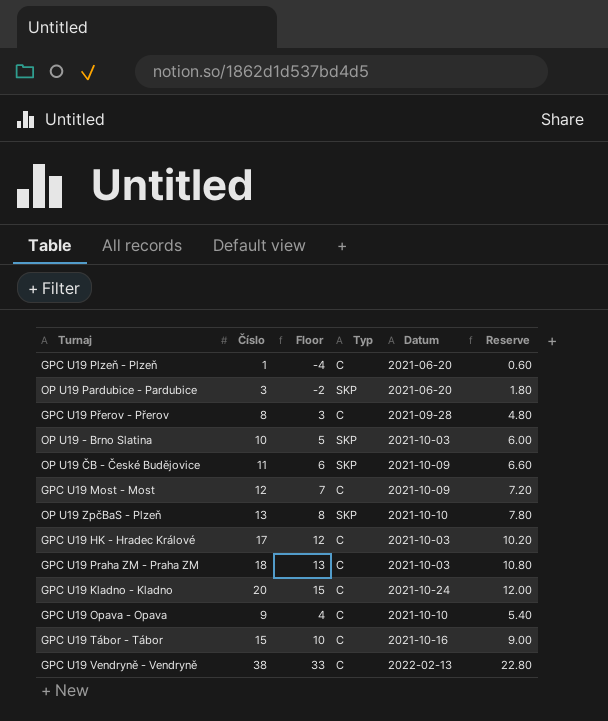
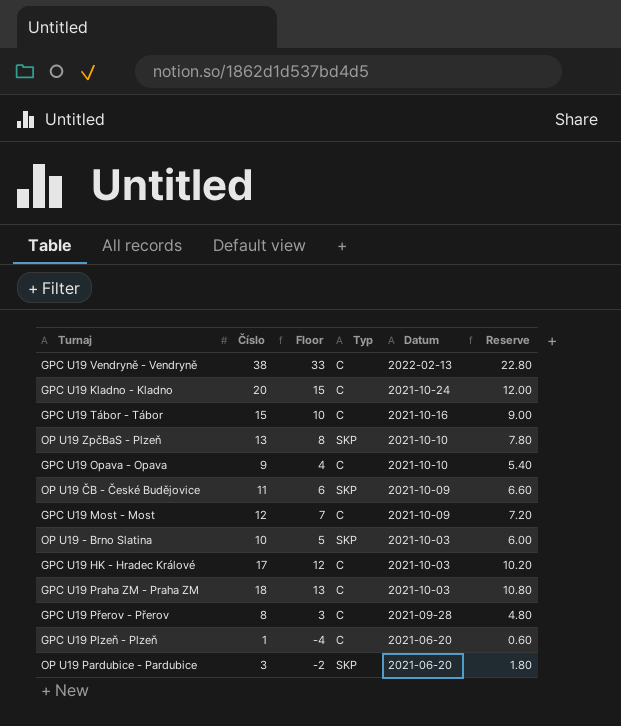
row order: none -> Datum descending

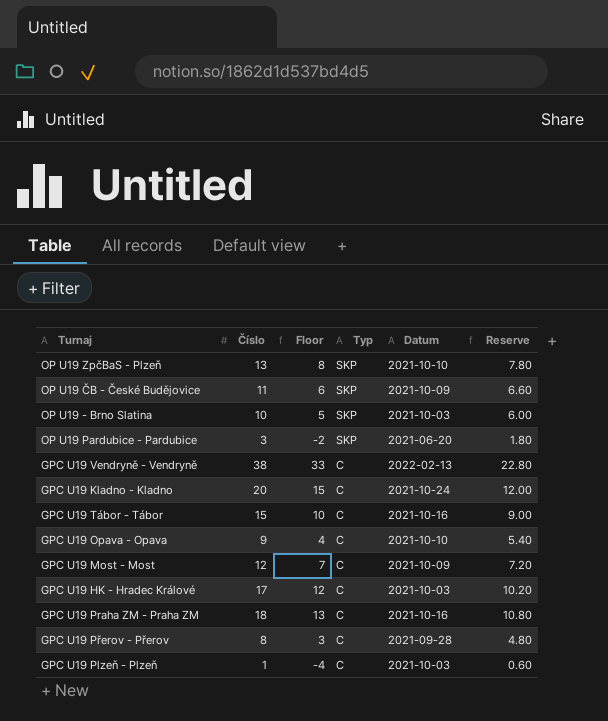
row order: Datum descending -> Typ descending
GPC U19 Praha ZM - Praha ZM | Datum: 2021-10-03 -> 2021-10-16
GPC U19 Plzeň - Plzeň | Datum: 2021-06-20 -> 2021-10-03

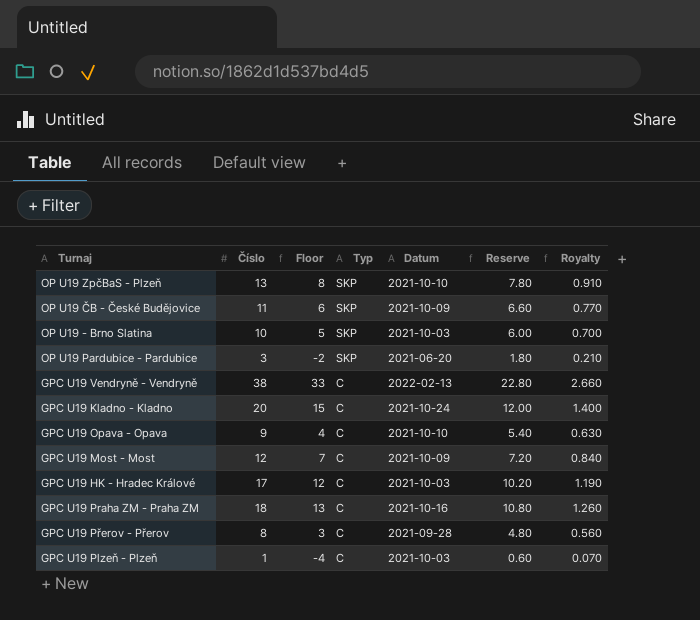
column Royalty | formula: none -> [Číslo] * 0.07
row GPC U19 Tábor - Tábor: 15 | 10 | C | 2021-10-16 | 9.00 -> none

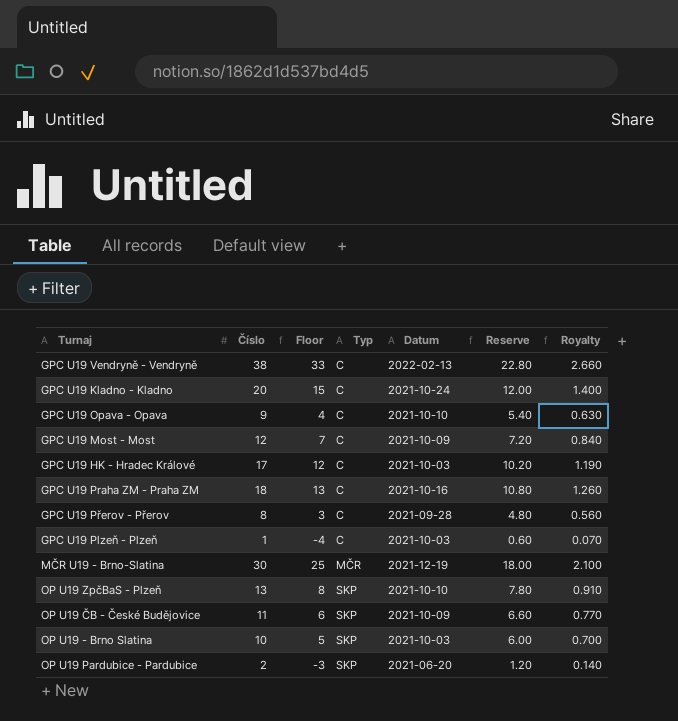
row order: Typ descending -> Typ ascending
row MČR U19 - Brno-Slatina: none -> 30 | 25 | MČR | 2021-12-19 | 18.00 | 2.100
OP U19 Pardubice - Pardubice | Číslo: 3 -> 2
OP U19 Pardubice - Pardubice | Floor: -2 -> -3
OP U19 Pardubice - Pardubice | Reserve: 1.80 -> 1.20
OP U19 Pardubice - Pardubice | Royalty: 0.210 -> 0.140

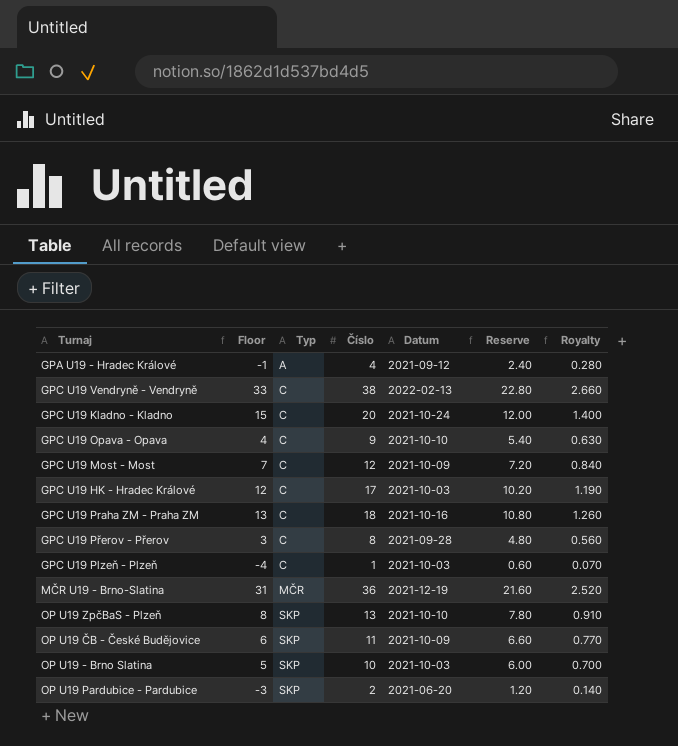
column Číslo | position: 2 -> 4
row GPA U19 - Hradec Králové: none -> -1 | A | 4 | 2021-09-12 | 2.40 | 0.280
MČR U19 - Brno-Slatina | Floor: 25 -> 31
MČR U19 - Brno-Slatina | Číslo: 30 -> 36
MČR U19 - Brno-Slatina | Reserve: 18.00 -> 21.60
MČR U19 - Brno-Slatina | Royalty: 2.100 -> 2.520

